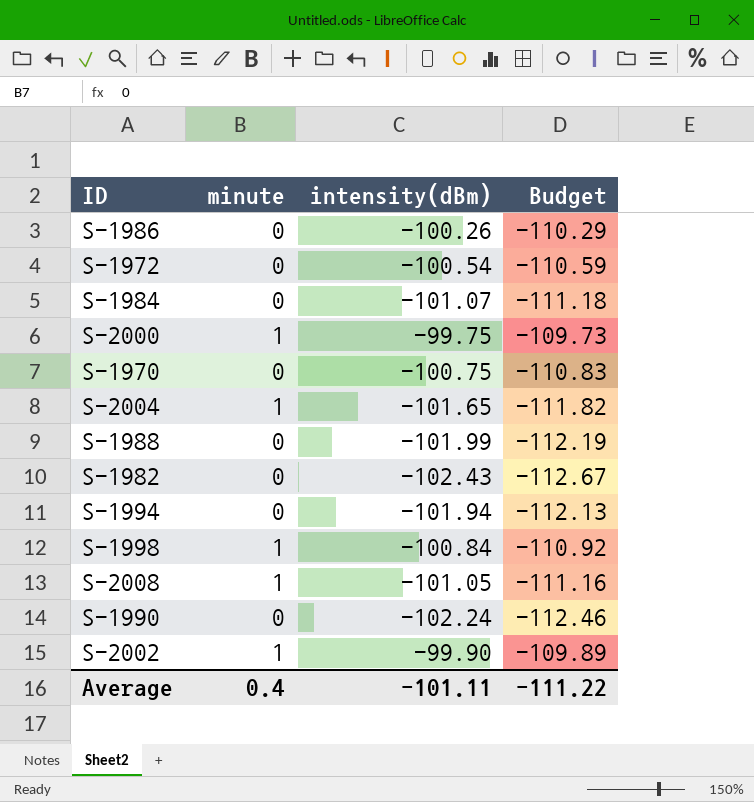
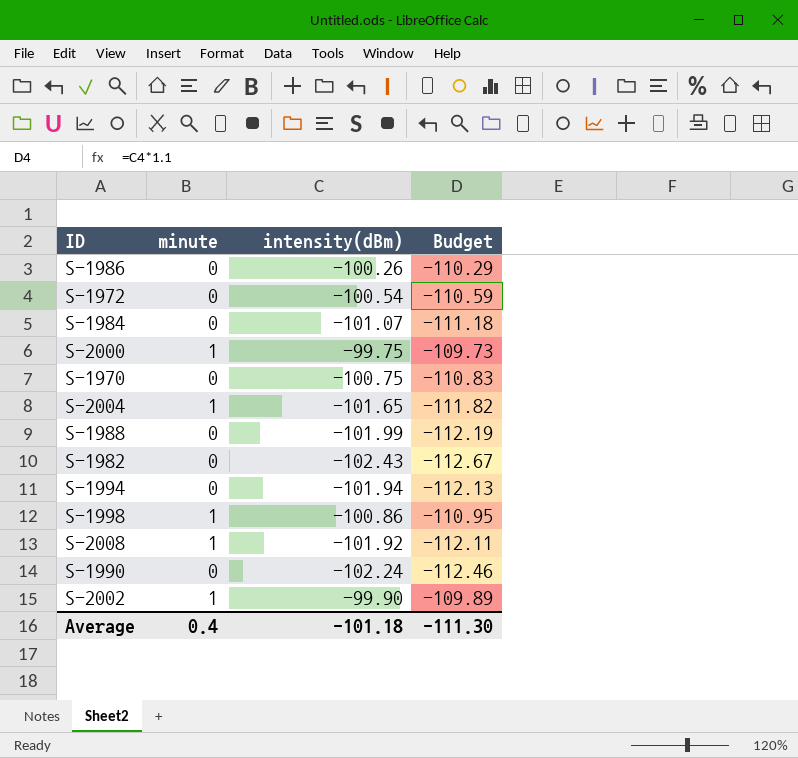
S-1998 | intensity(dBm): -100.84 -> -100.86
S-1998 | Budget: -110.92 -> -110.95
S-2008 | intensity(dBm): -101.05 -> -101.92
S-2008 | Budget: -111.16 -> -112.11
Average | intensity(dBm): -101.11 -> -101.18
Average | Budget: -111.22 -> -111.30

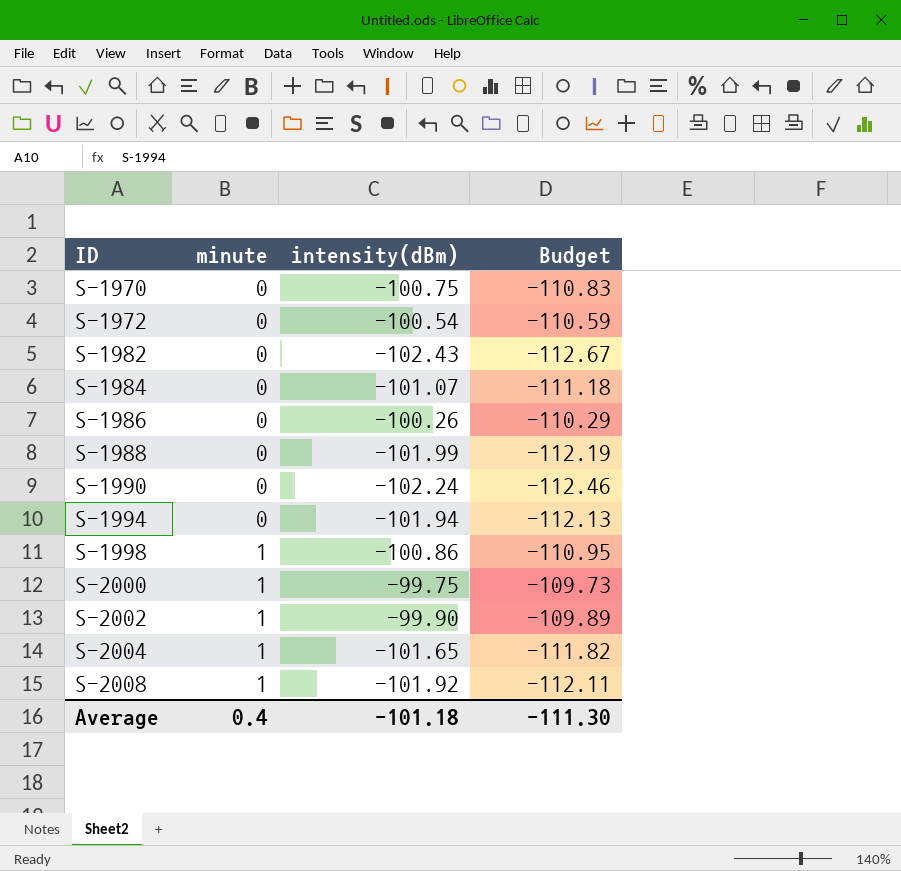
row order: none -> ID ascending

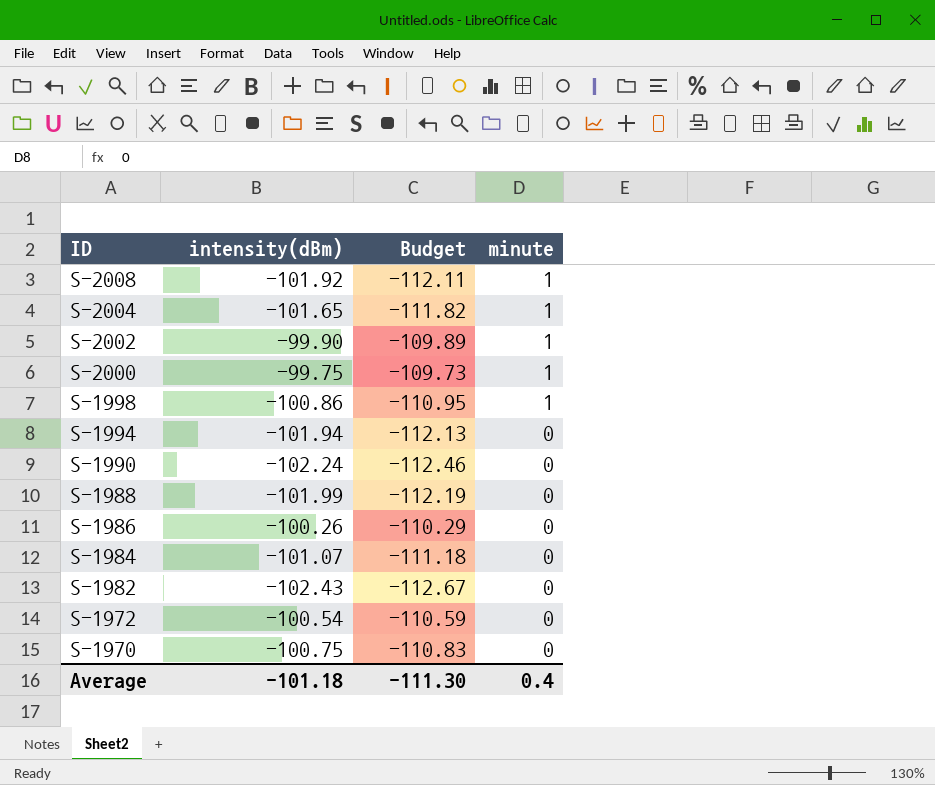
row order: ID ascending -> ID descending
column minute | position: 2 -> 4

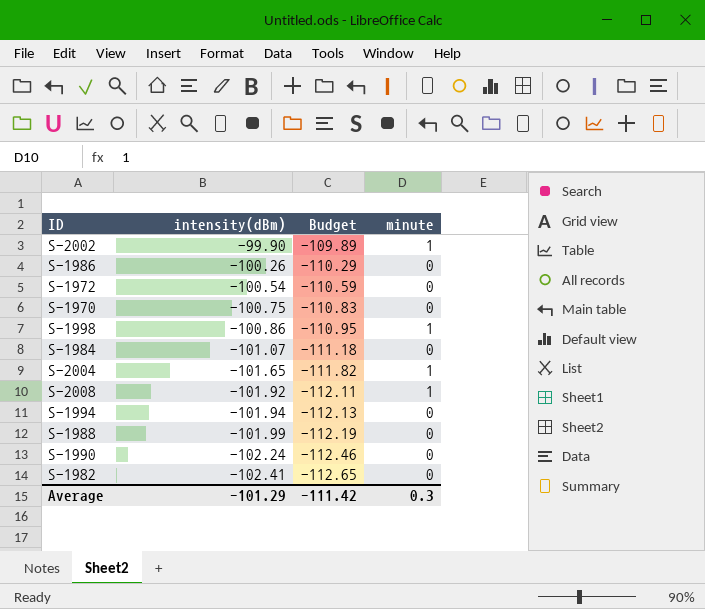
row order: ID descending -> intensity(dBm) descending
row S-2000: -99.75 | -109.73 | 1 -> none
S-1982 | intensity(dBm): -102.43 -> -102.41
S-1982 | Budget: -112.67 -> -112.65
Average | intensity(dBm): -101.18 -> -101.29
Average | Budget: -111.30 -> -111.42
Average | minute: 0.4 -> 0.3

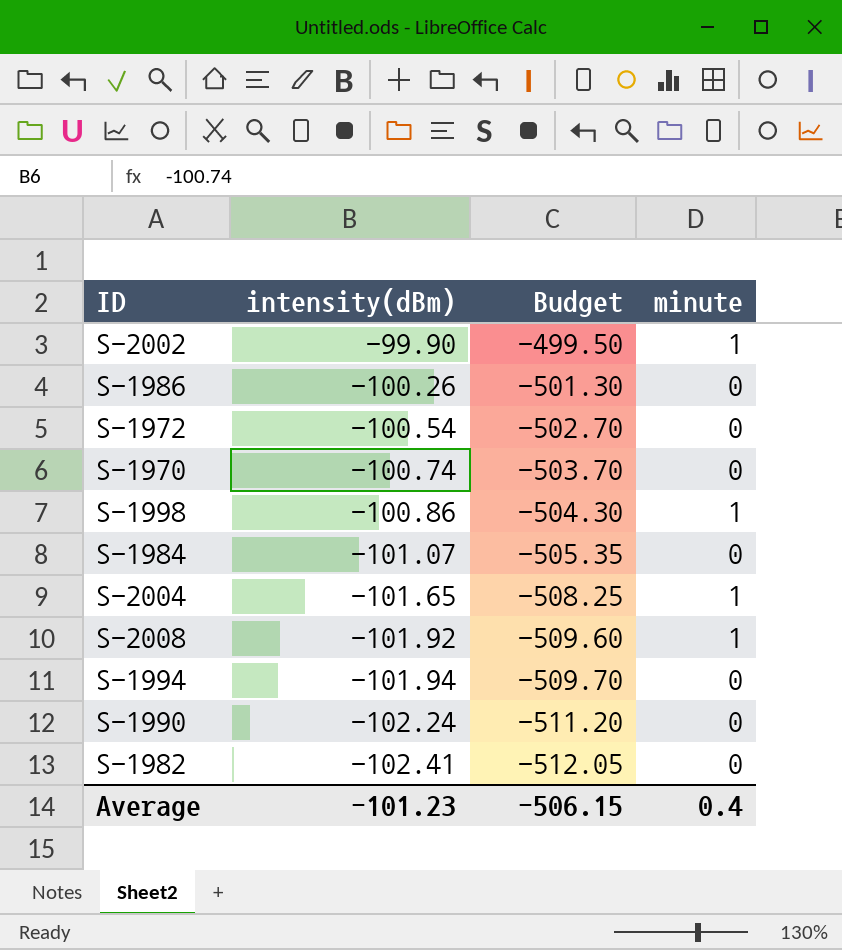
column Budget | formula: [intensity(dBm)] * 1.1 -> [intensity(dBm)] * 5
row S-1988: -101.99 | -112.19 | 0 -> none
S-1970 | intensity(dBm): -100.75 -> -100.74
Average | intensity(dBm): -101.29 -> -101.23
Average | Budget: -111.42 -> -506.15
Average | minute: 0.3 -> 0.4

